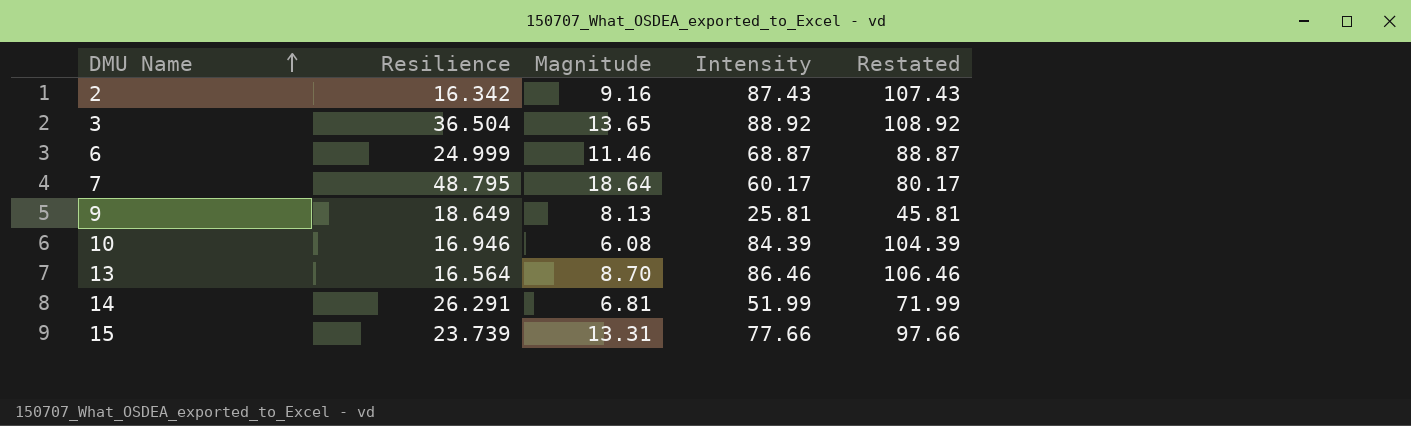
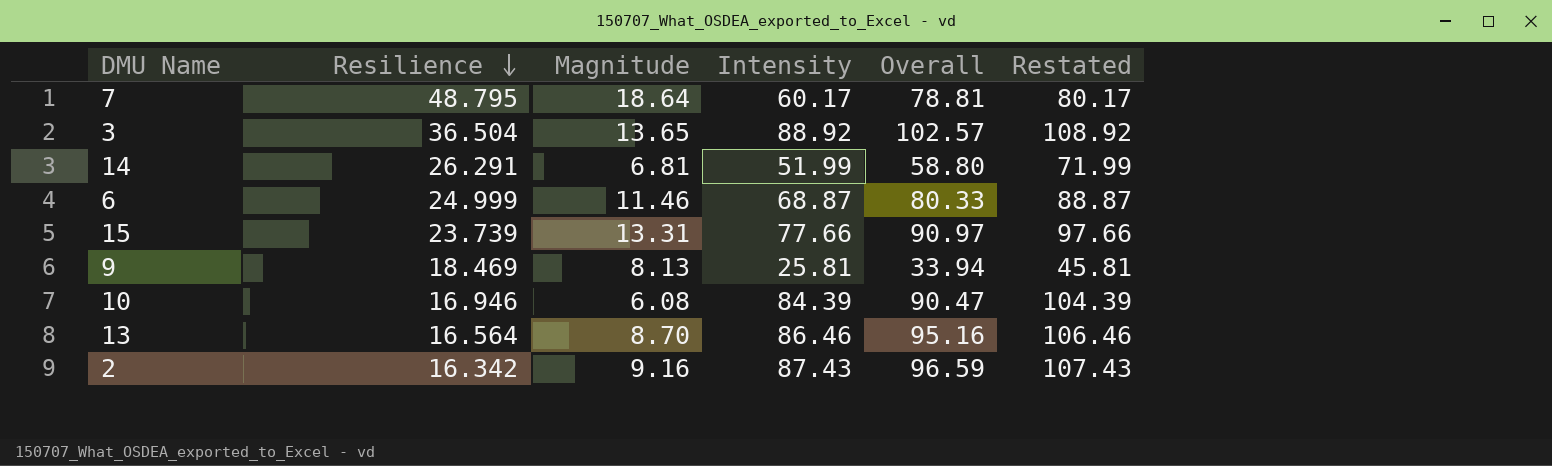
row order: DMU Name ascending -> Resilience descending
column Overall | formula: none -> [Magnitude] + [Intensity]
9 | Resilience: 18.649 -> 18.469

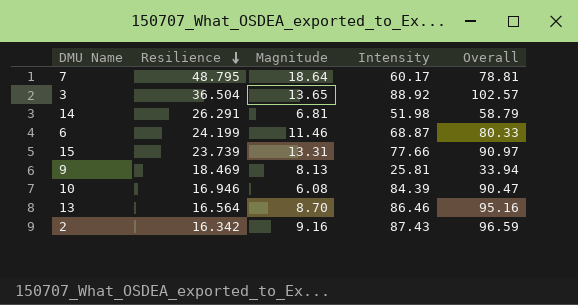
column Restated | formula: [Intensity] + 20 -> none
14 | Intensity: 51.99 -> 51.98
14 | Overall: 58.80 -> 58.79
6 | Resilience: 24.999 -> 24.199

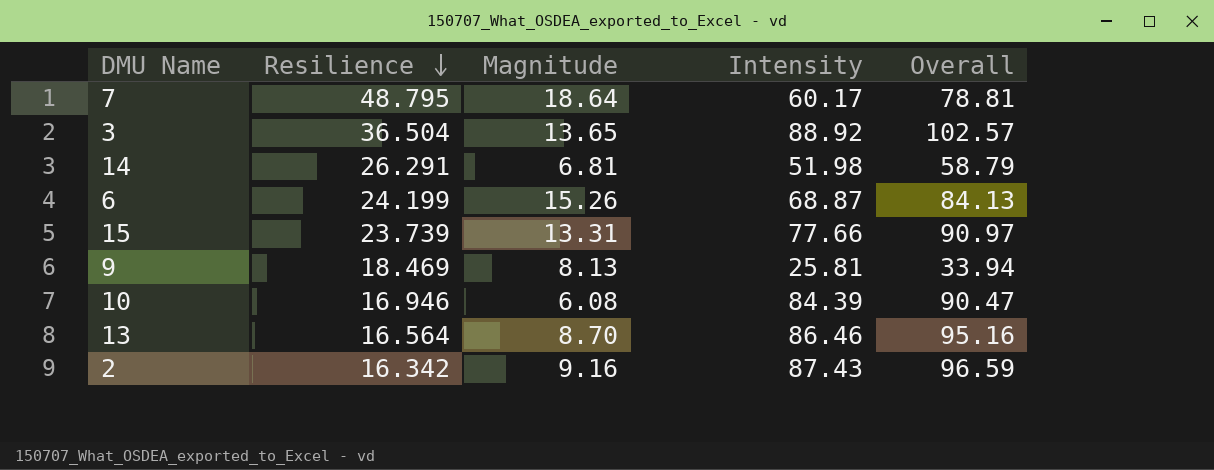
6 | Magnitude: 11.46 -> 15.26
6 | Overall: 80.33 -> 84.13

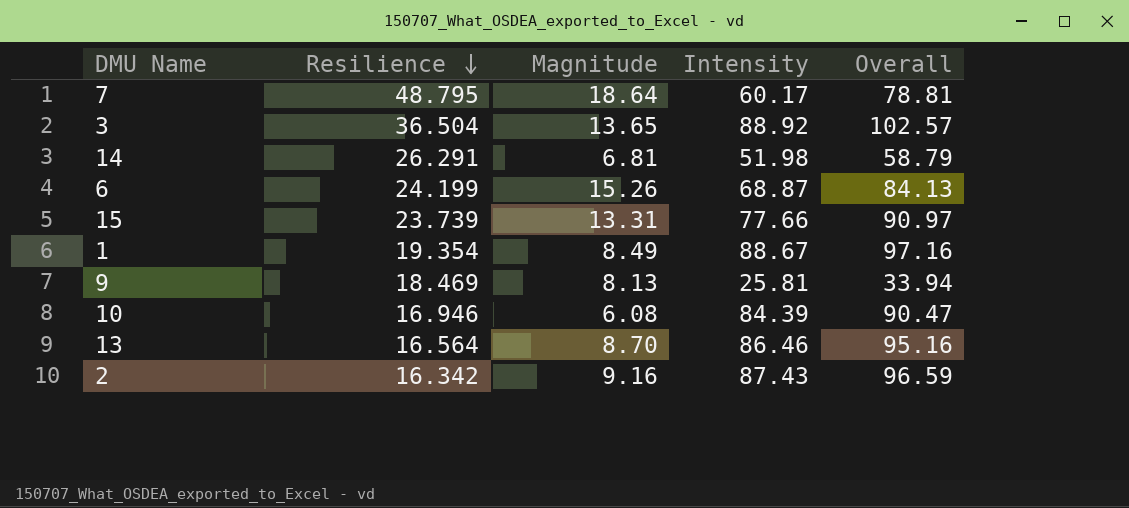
row 1: none -> 19.354 | 8.49 | 88.67 | 97.16

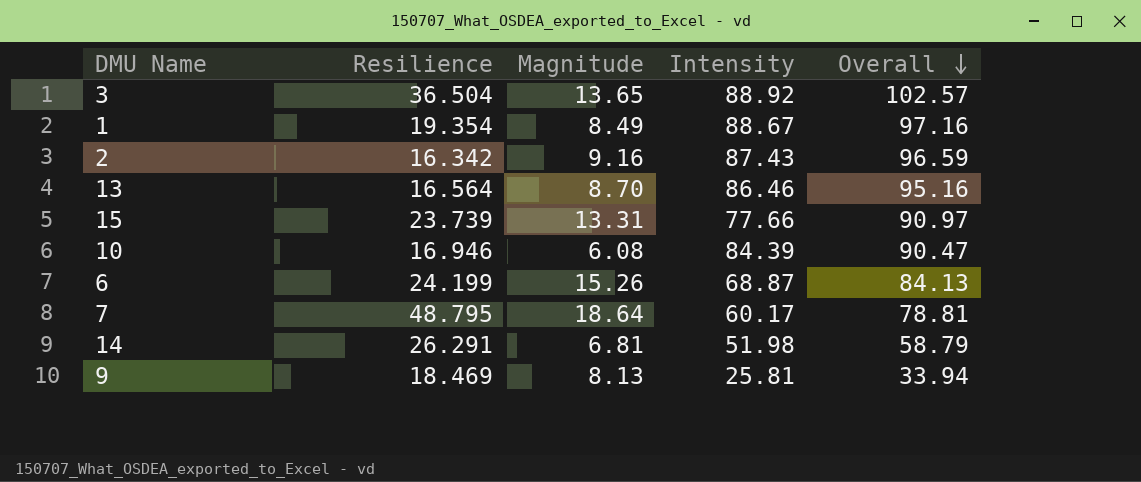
row order: Resilience descending -> Overall descending

